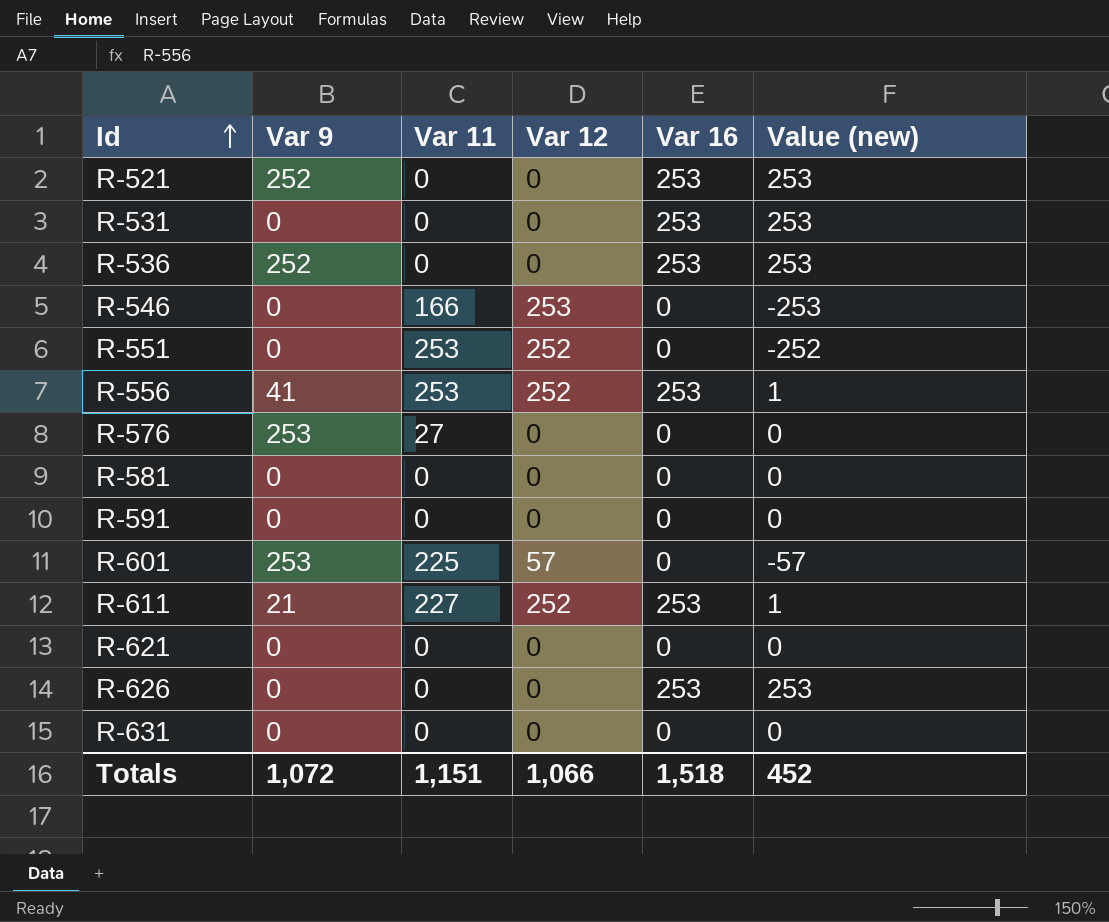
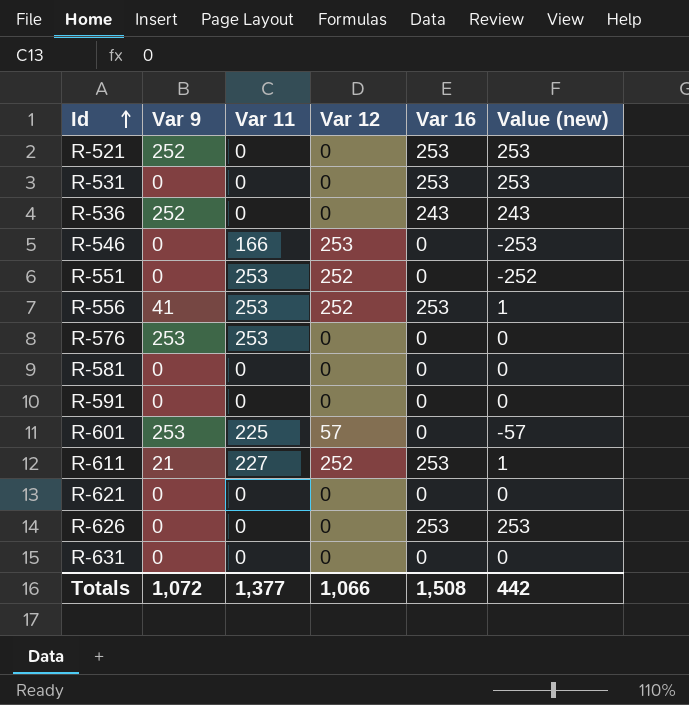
R-536 | Var 16: 253 -> 243
R-536 | Value (new): 253 -> 243
R-576 | Var 11: 27 -> 253
Totals | Var 11: 1,151 -> 1,377
Totals | Var 16: 1,518 -> 1,508
Totals | Value (new): 452 -> 442

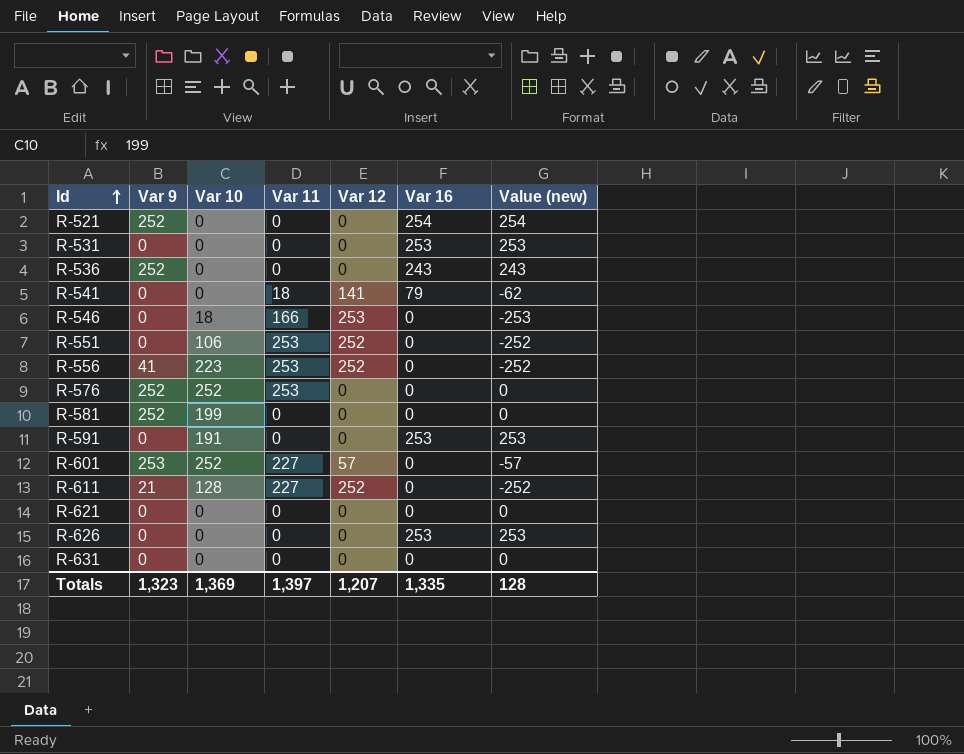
column Var 10 | position: none -> 3
R-521 | Var 16: 253 -> 254
R-521 | Value (new): 253 -> 254
row R-541: none -> 0 | 0 | 18 | 141 | 79 | -62
R-556 | Var 16: 253 -> 0
R-556 | Value (new): 1 -> -252
R-576 | Var 9: 253 -> 252
R-581 | Var 9: 0 -> 252
R-591 | Var 16: 0 -> 253
R-591 | Value (new): 0 -> 253
R-601 | Var 11: 225 -> 227
R-611 | Var 16: 253 -> 0
R-611 | Value (new): 1 -> -252
Totals | Var 9: 1,072 -> 1,323
Totals | Var 11: 1,377 -> 1,397
Totals | Var 12: 1,066 -> 1,207
Totals | Var 16: 1,508 -> 1,335
Totals | Value (new): 442 -> 128

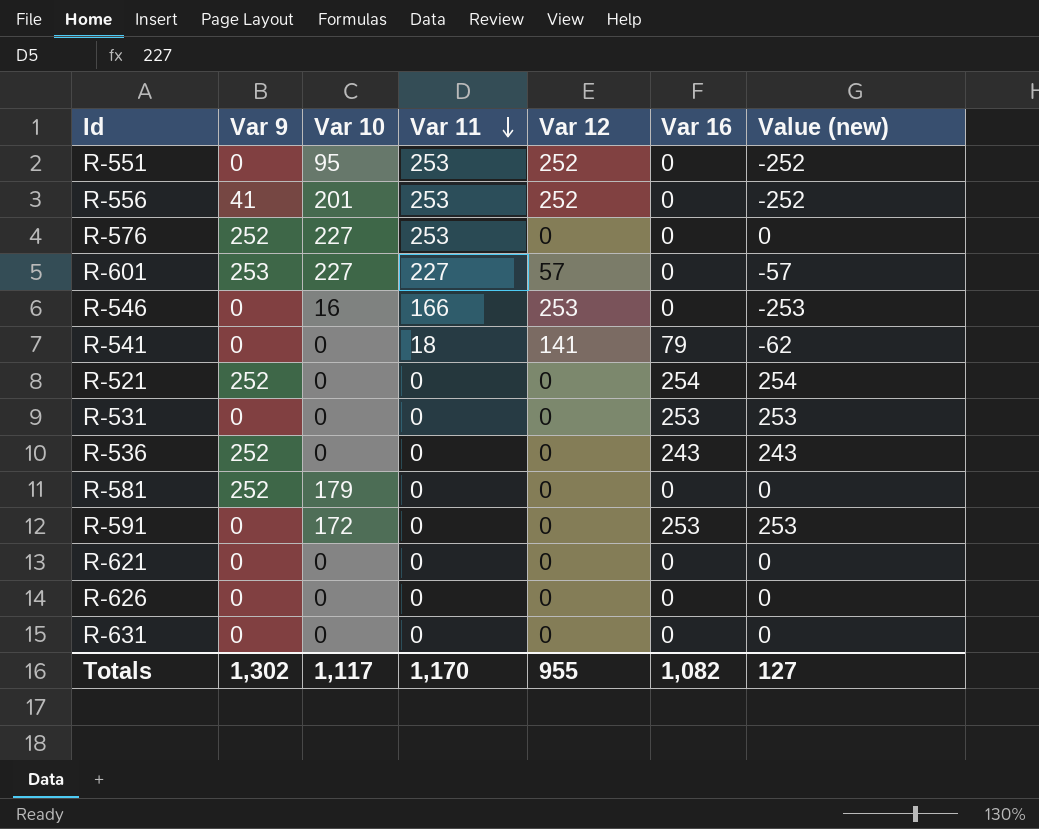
row order: Id ascending -> Var 11 descending
row R-611: 21 | 128 | 227 | 252 | 0 | -252 -> none
R-551 | Var 10: 106 -> 95
R-556 | Var 10: 223 -> 201
R-576 | Var 10: 252 -> 227
R-601 | Var 10: 252 -> 227
R-546 | Var 10: 18 -> 16
R-581 | Var 10: 199 -> 179
R-591 | Var 10: 191 -> 172
R-626 | Var 16: 253 -> 0
R-626 | Value (new): 253 -> 0
Totals | Var 9: 1,323 -> 1,302
Totals | Var 10: 1,369 -> 1,117
Totals | Var 11: 1,397 -> 1,170
Totals | Var 12: 1,207 -> 955
Totals | Var 16: 1,335 -> 1,082
Totals | Value (new): 128 -> 127

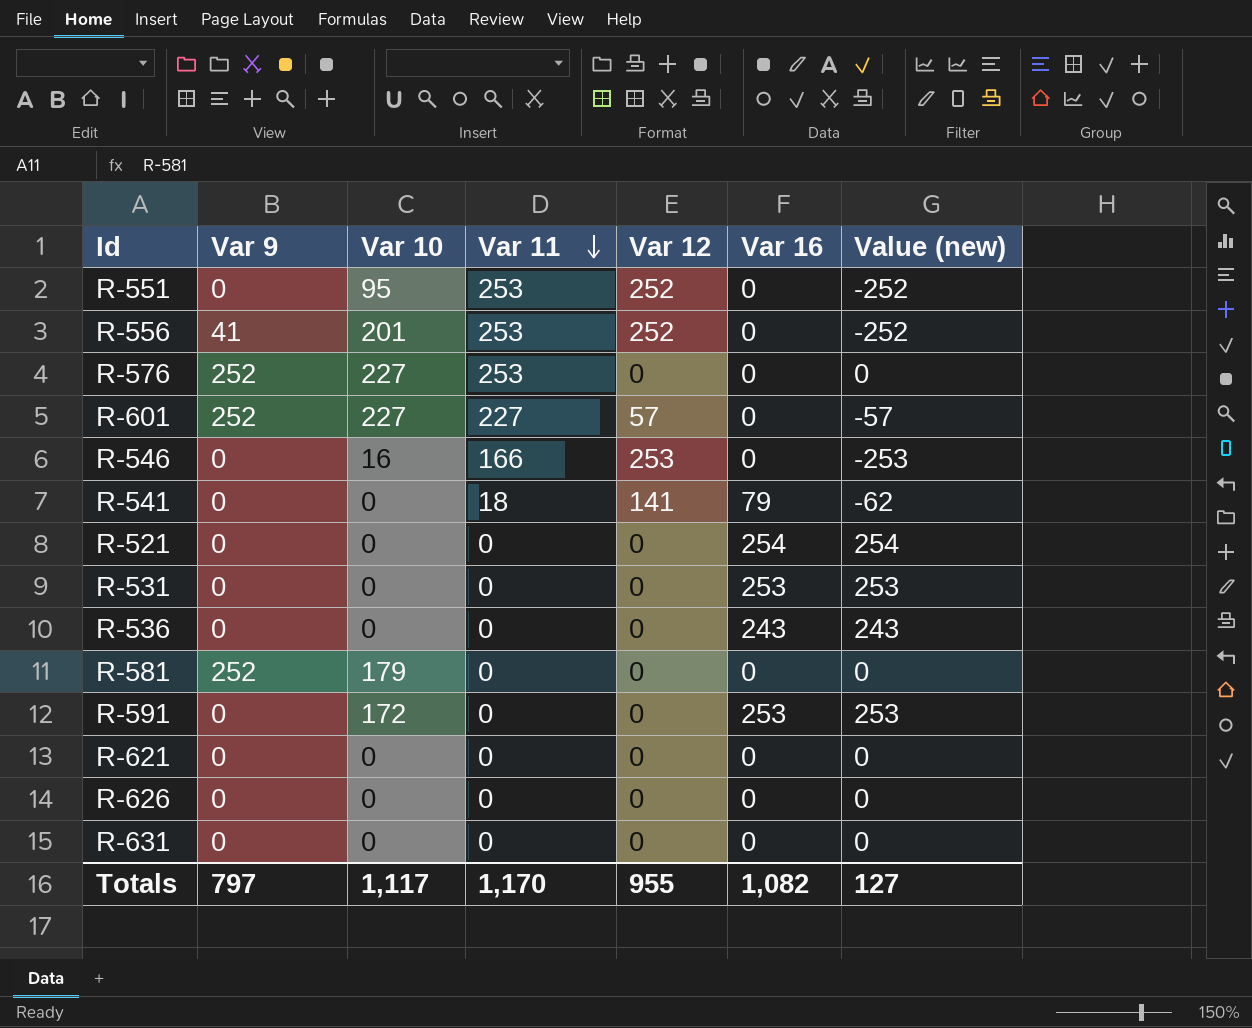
R-601 | Var 9: 253 -> 252
R-521 | Var 9: 252 -> 0
R-536 | Var 9: 252 -> 0
Totals | Var 9: 1,302 -> 797

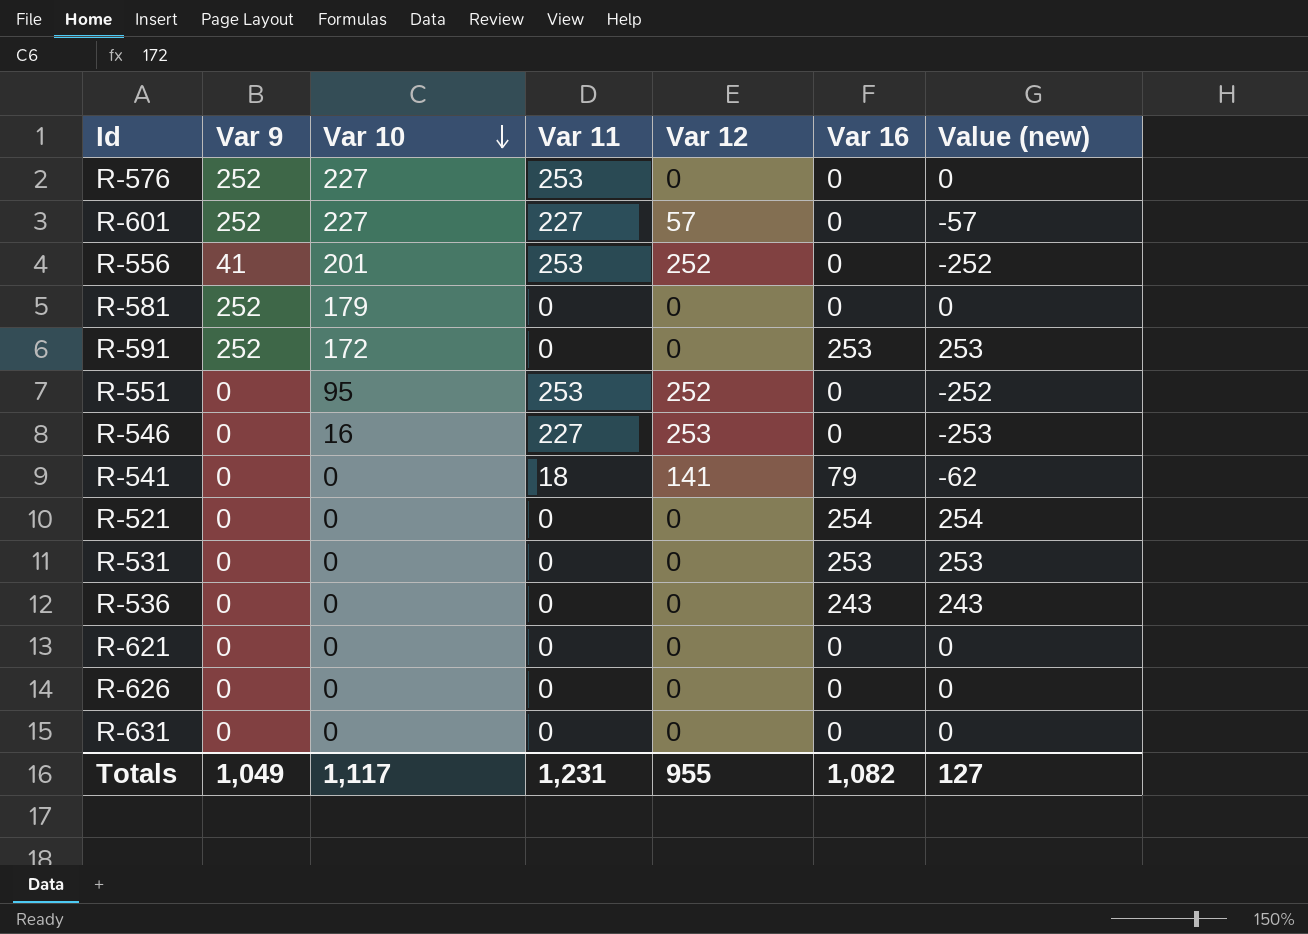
row order: Var 11 descending -> Var 10 descending
R-591 | Var 9: 0 -> 252
R-546 | Var 11: 166 -> 227
Totals | Var 9: 797 -> 1,049
Totals | Var 11: 1,170 -> 1,231

